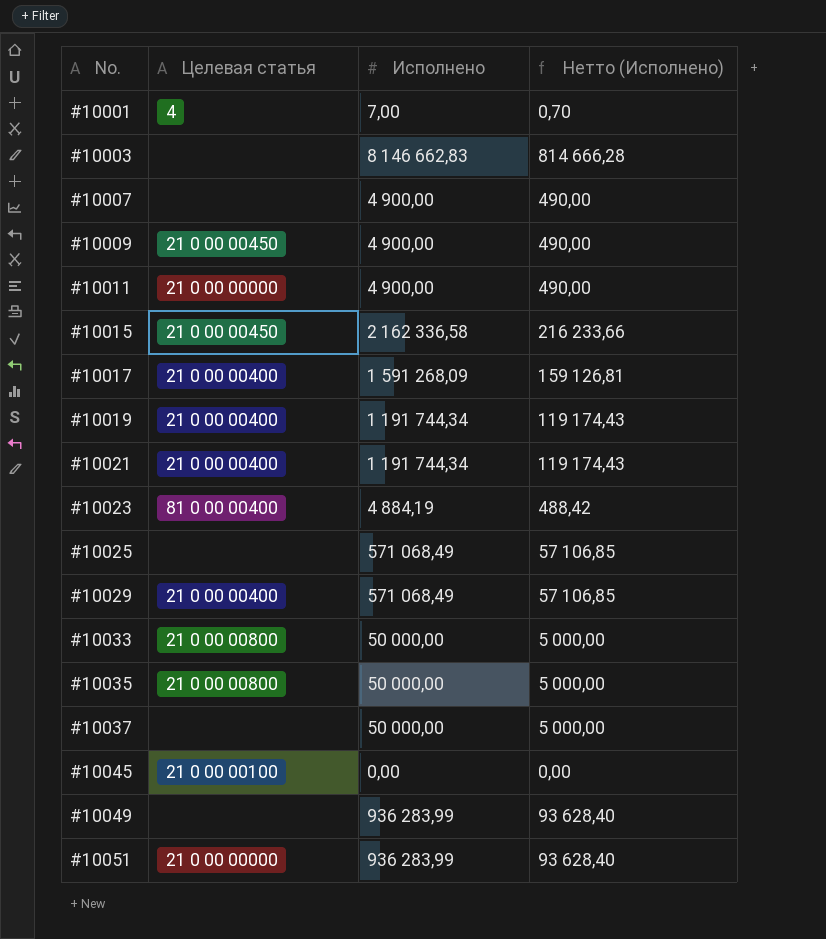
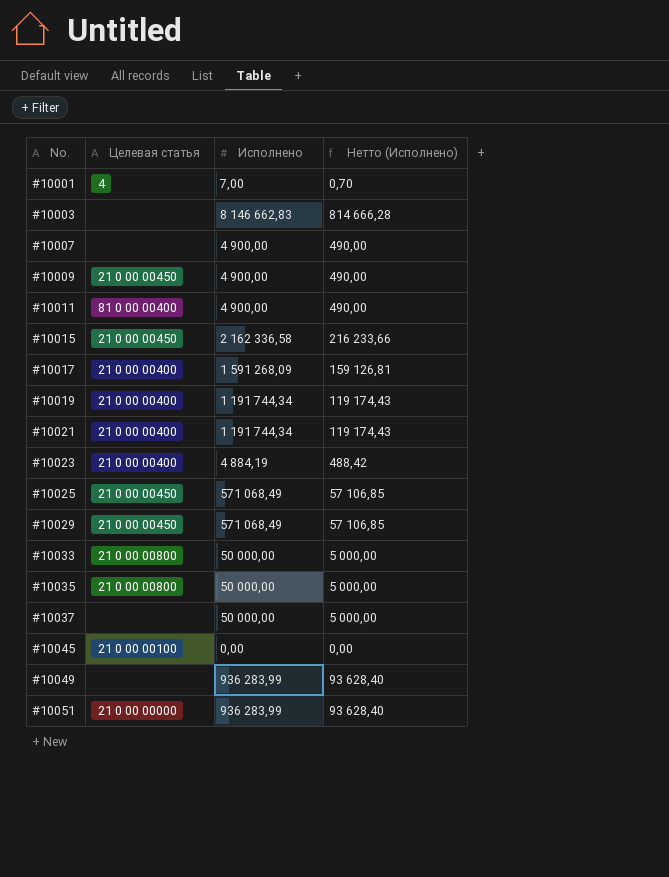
#10011 | Целевая статья: 21 0 00 00000 -> 81 0 00 00400
#10023 | Целевая статья: 81 0 00 00400 -> 21 0 00 00400
#10025 | Целевая статья: none -> 21 0 00 00450
#10029 | Целевая статья: 21 0 00 00400 -> 21 0 00 00450

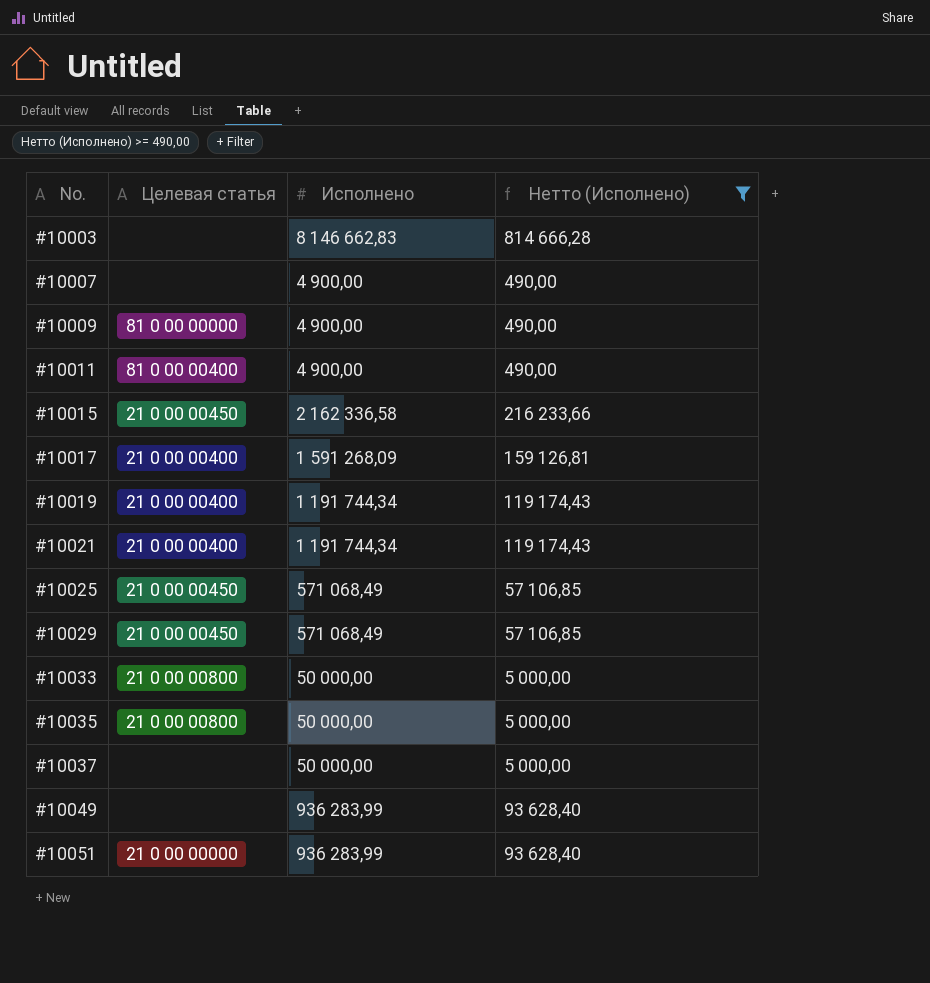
filter: none -> Нетто (Исполнено) >= 490,00
#10009 | Целевая статья: 21 0 00 00450 -> 81 0 00 00000

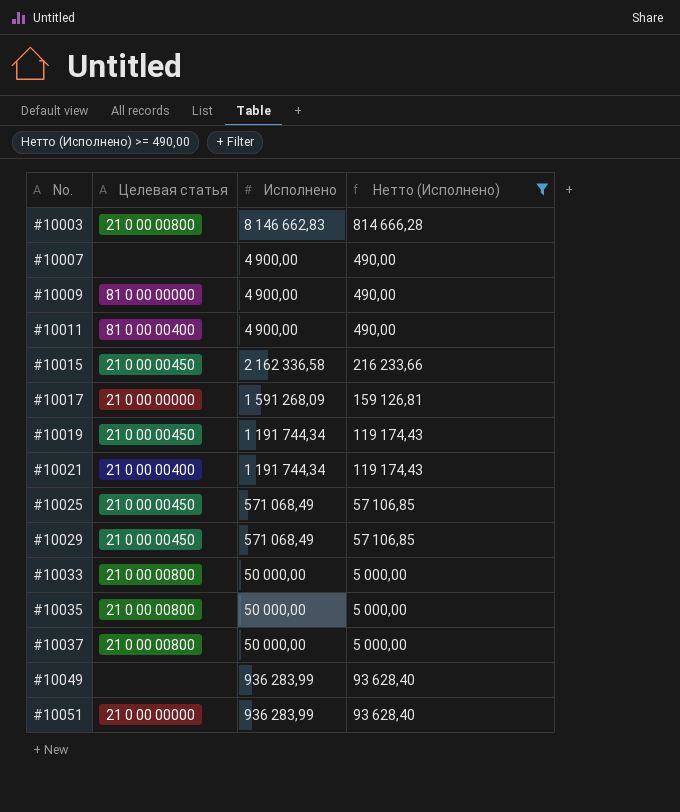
#10003 | Целевая статья: none -> 21 0 00 00800
#10017 | Целевая статья: 21 0 00 00400 -> 21 0 00 00000
#10019 | Целевая статья: 21 0 00 00400 -> 21 0 00 00450
#10037 | Целевая статья: none -> 21 0 00 00800

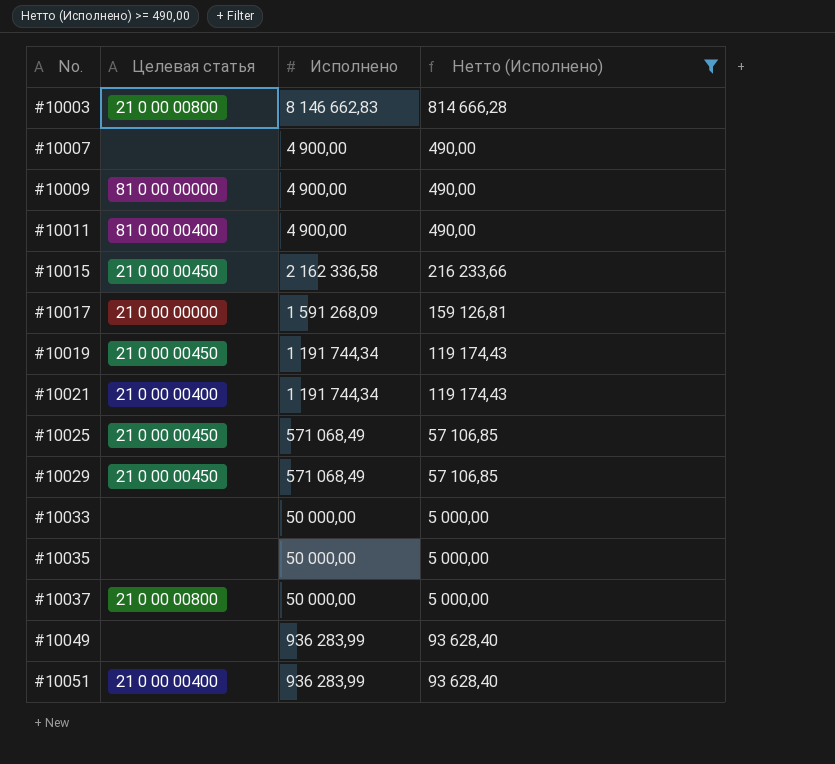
#10033 | Целевая статья: 21 0 00 00800 -> none
#10035 | Целевая статья: 21 0 00 00800 -> none
#10051 | Целевая статья: 21 0 00 00000 -> 21 0 00 00400

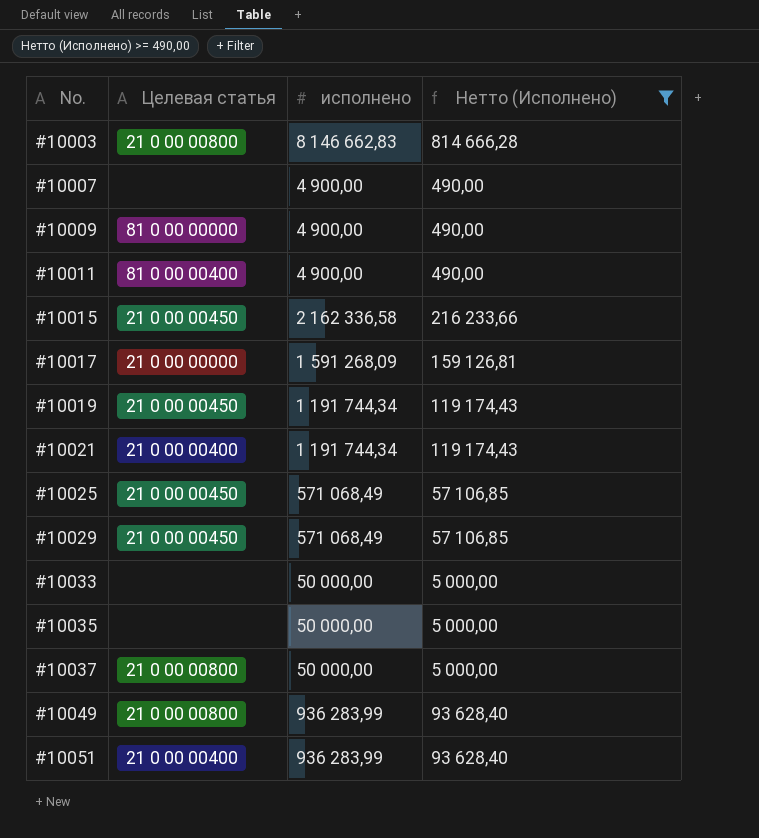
column name: Исполнено -> исполнено
#10049 | Целевая статья: none -> 21 0 00 00800

